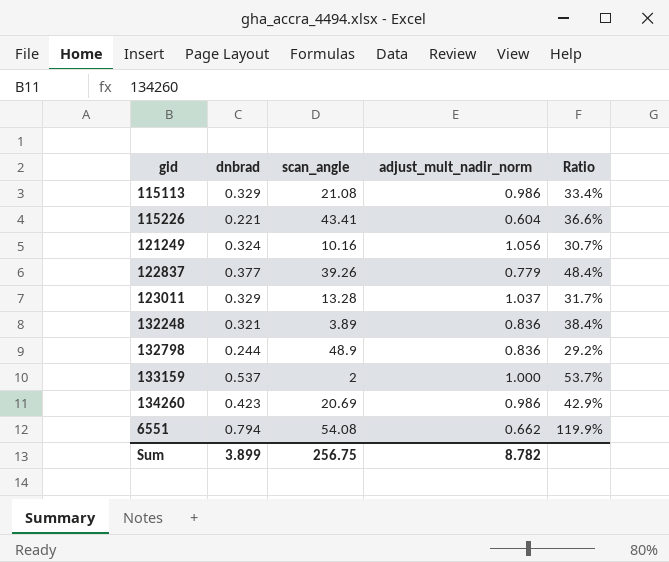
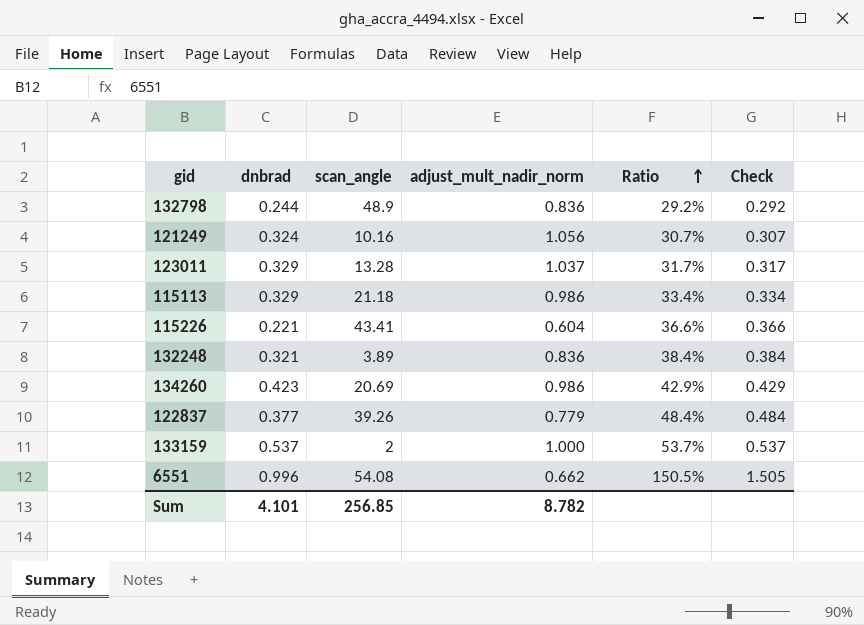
row order: none -> Ratio ascending
column Check | formula: none -> [dnbrad] / [adjust_mult_nadir_norm]
115113 | scan_angle: 21.08 -> 21.18
6551 | dnbrad: 0.794 -> 0.996
6551 | Ratio: 119.9% -> 150.5%
Sum | dnbrad: 3.899 -> 4.101
Sum | scan_angle: 256.75 -> 256.85

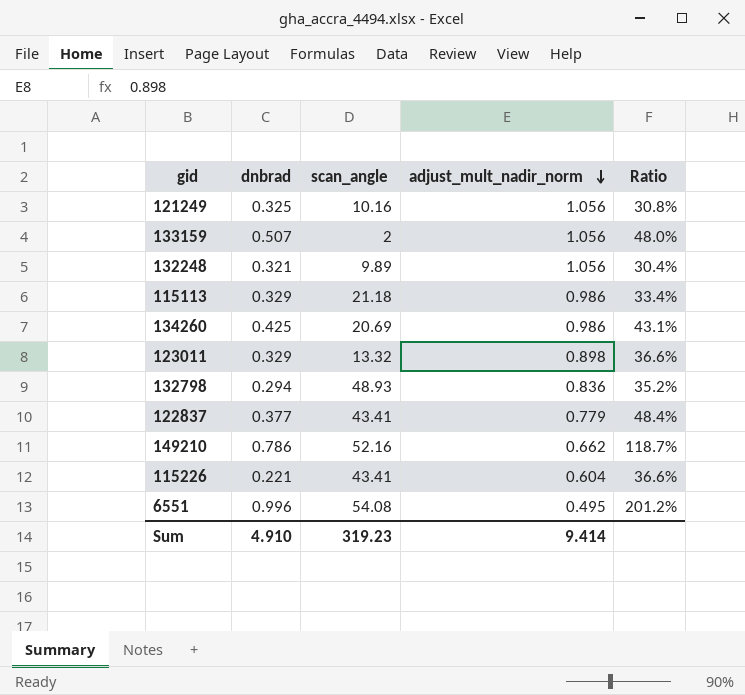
row order: Ratio ascending -> adjust_mult_nadir_norm descending
column Check | formula: [dnbrad] / [adjust_mult_nadir_norm] -> none
121249 | dnbrad: 0.324 -> 0.325
121249 | Ratio: 30.7% -> 30.8%
133159 | dnbrad: 0.537 -> 0.507
133159 | adjust_mult_nadir_norm: 1.000 -> 1.056
133159 | Ratio: 53.7% -> 48.0%
132248 | scan_angle: 3.89 -> 9.89
132248 | adjust_mult_nadir_norm: 0.836 -> 1.056
132248 | Ratio: 38.4% -> 30.4%
134260 | dnbrad: 0.423 -> 0.425
134260 | Ratio: 42.9% -> 43.1%
123011 | scan_angle: 13.28 -> 13.32
123011 | adjust_mult_nadir_norm: 1.037 -> 0.898
123011 | Ratio: 31.7% -> 36.6%
132798 | dnbrad: 0.244 -> 0.294
132798 | scan_angle: 48.9 -> 48.93
132798 | Ratio: 29.2% -> 35.2%
122837 | scan_angle: 39.26 -> 43.41
row 149210: none -> 0.786 | 52.16 | 0.662 | 118.7%
6551 | adjust_mult_nadir_norm: 0.662 -> 0.495
6551 | Ratio: 150.5% -> 201.2%
Sum | dnbrad: 4.101 -> 4.910
Sum | scan_angle: 256.85 -> 319.23
Sum | adjust_mult_nadir_norm: 8.782 -> 9.414

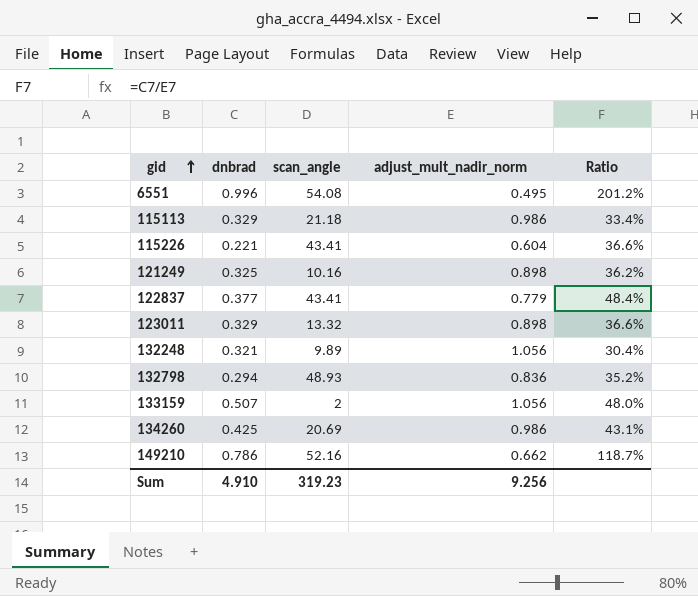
row order: adjust_mult_nadir_norm descending -> gid ascending
121249 | adjust_mult_nadir_norm: 1.056 -> 0.898
121249 | Ratio: 30.8% -> 36.2%
Sum | adjust_mult_nadir_norm: 9.414 -> 9.256

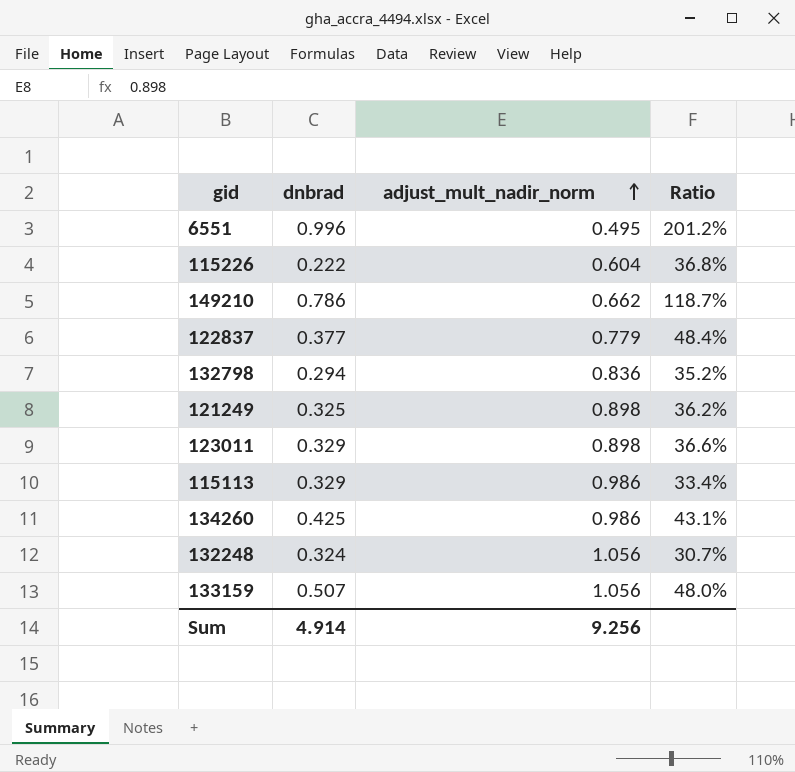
row order: gid ascending -> adjust_mult_nadir_norm ascending
column scan_angle | position: 3 -> none
115226 | dnbrad: 0.221 -> 0.222
115226 | Ratio: 36.6% -> 36.8%
132248 | dnbrad: 0.321 -> 0.324
132248 | Ratio: 30.4% -> 30.7%
Sum | dnbrad: 4.910 -> 4.914

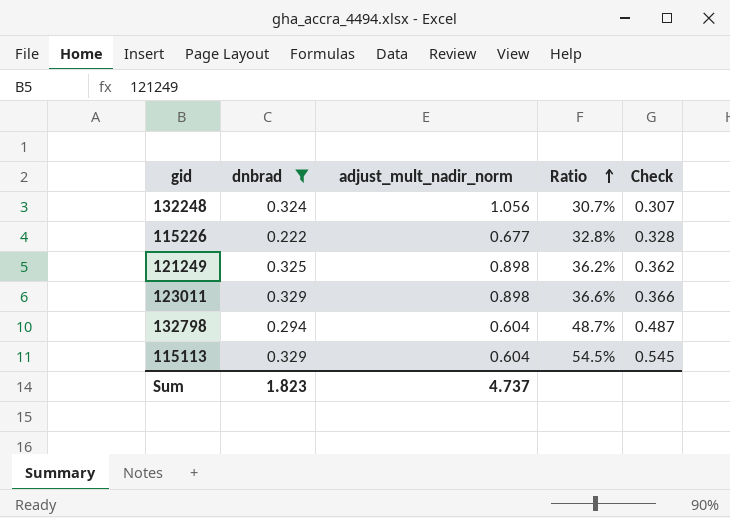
filter: none -> dnbrad <= 0.329
row order: adjust_mult_nadir_norm ascending -> Ratio ascending
column Check | formula: none -> [dnbrad] / [adjust_mult_nadir_norm]
115226 | adjust_mult_nadir_norm: 0.604 -> 0.677
115226 | Ratio: 36.8% -> 32.8%
132798 | adjust_mult_nadir_norm: 0.836 -> 0.604
132798 | Ratio: 35.2% -> 48.7%
115113 | adjust_mult_nadir_norm: 0.986 -> 0.604
115113 | Ratio: 33.4% -> 54.5%
Sum | dnbrad: 4.914 -> 1.823
Sum | adjust_mult_nadir_norm: 9.256 -> 4.737

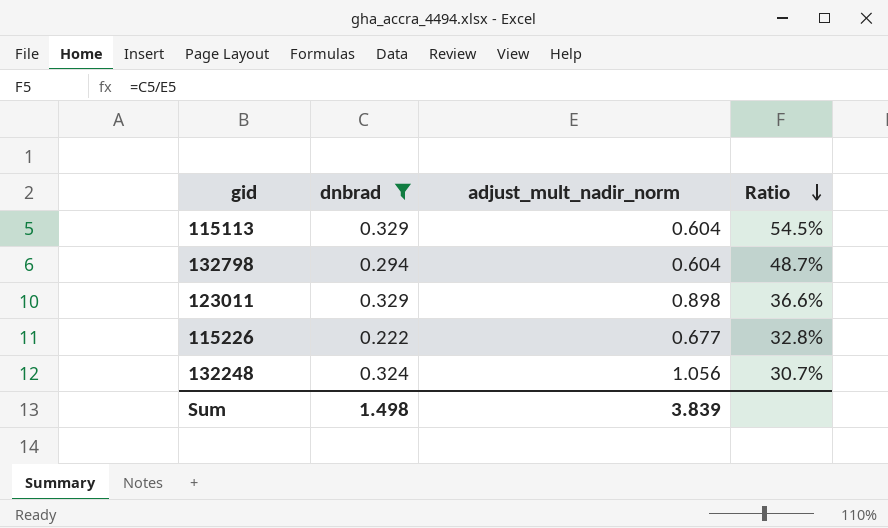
row order: Ratio ascending -> Ratio descending
column Check | formula: [dnbrad] / [adjust_mult_nadir_norm] -> none
row 121249: 0.325 | 0.898 | 36.2% | 0.362 -> none
Sum | dnbrad: 1.823 -> 1.498
Sum | adjust_mult_nadir_norm: 4.737 -> 3.839

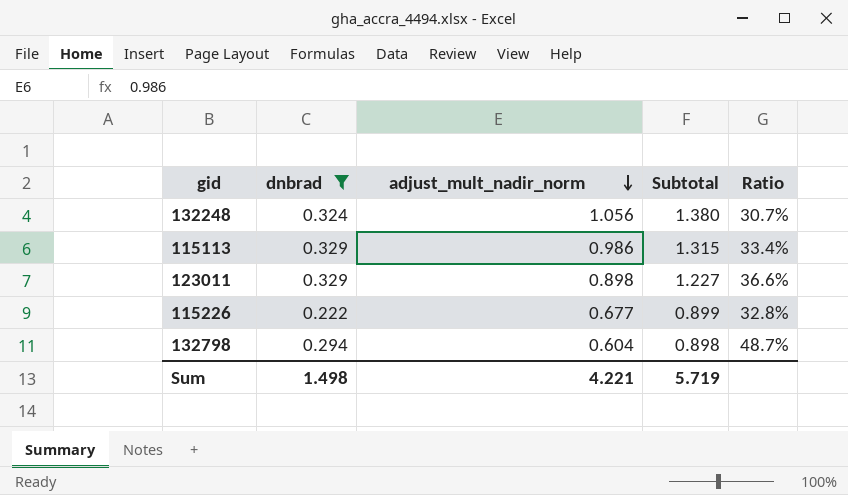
row order: Ratio descending -> adjust_mult_nadir_norm descending
column Subtotal | formula: none -> [dnbrad] + [adjust_mult_nadir_norm]
115113 | adjust_mult_nadir_norm: 0.604 -> 0.986
115113 | Ratio: 54.5% -> 33.4%
Sum | adjust_mult_nadir_norm: 3.839 -> 4.221

